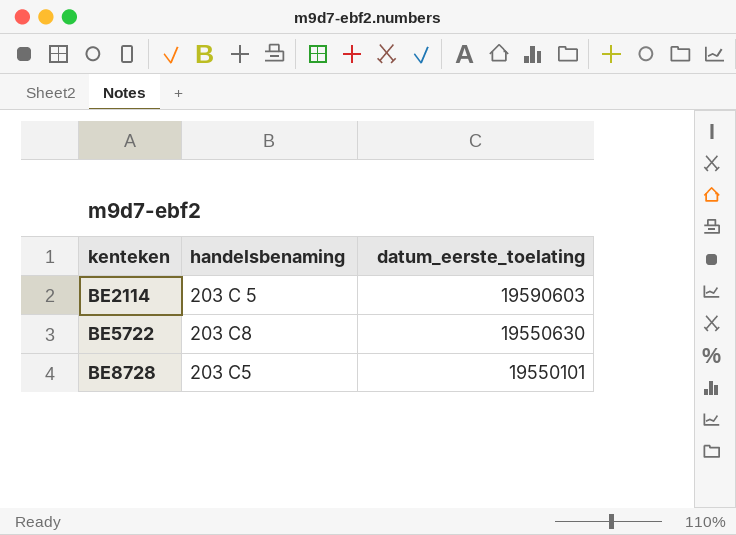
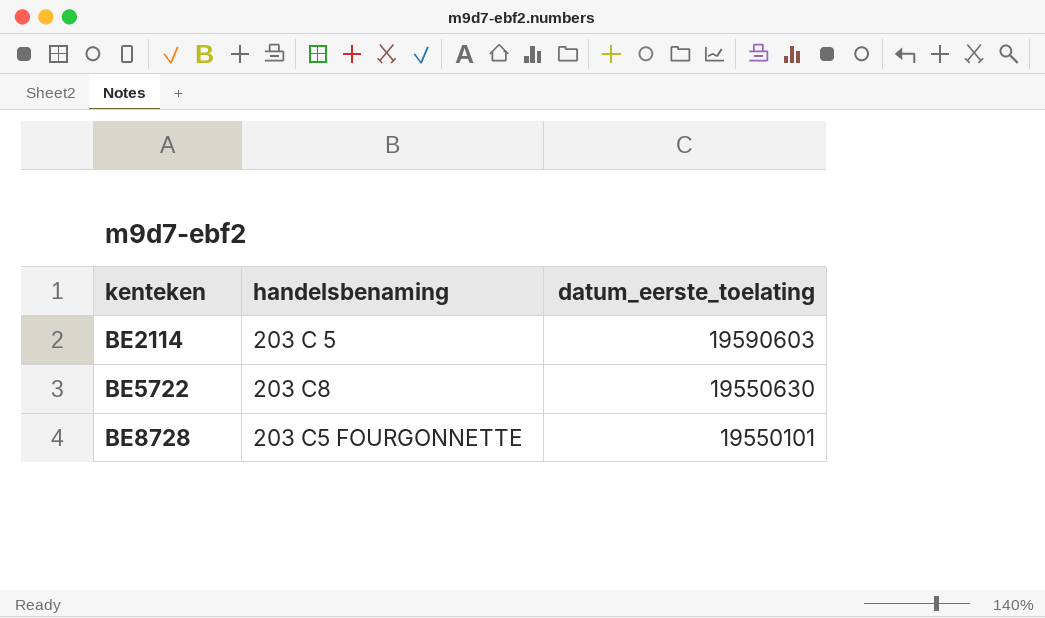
BE8728 | handelsbenaming: 203 C5 -> 203 C5 FOURGONNETTE

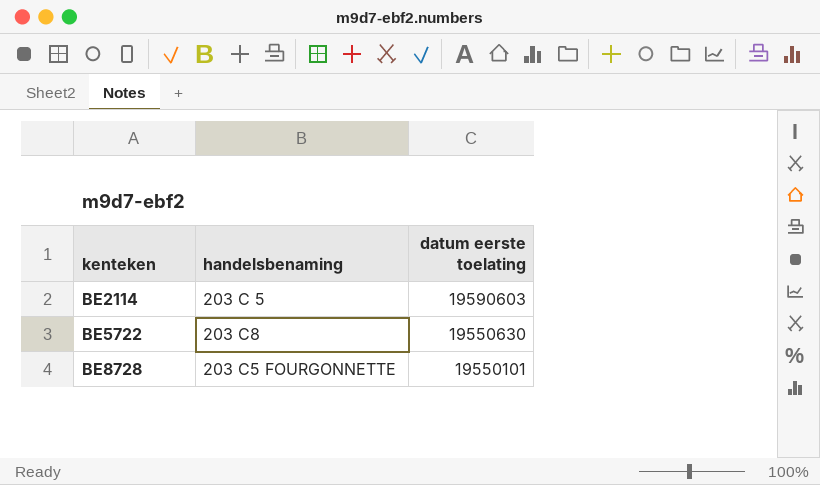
column name: datum_eerste_toelating -> datum eerste toelating

